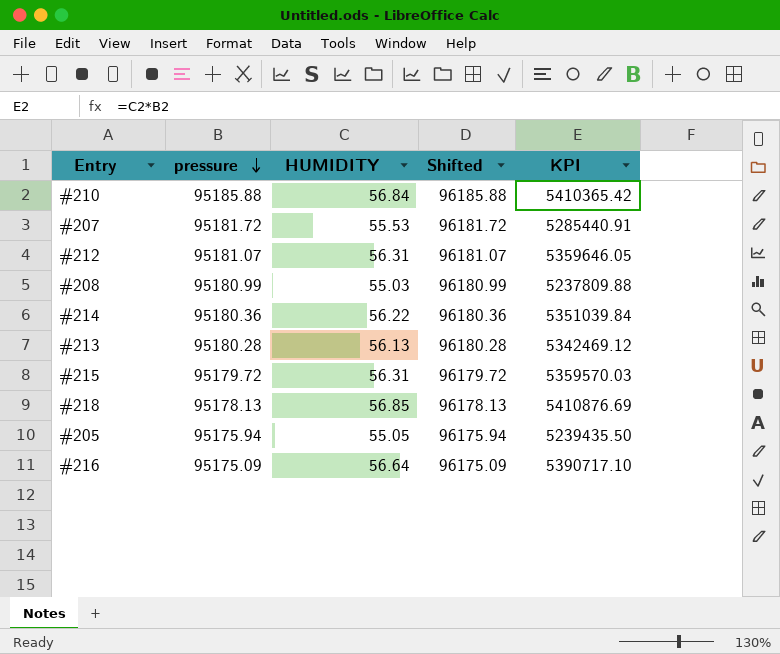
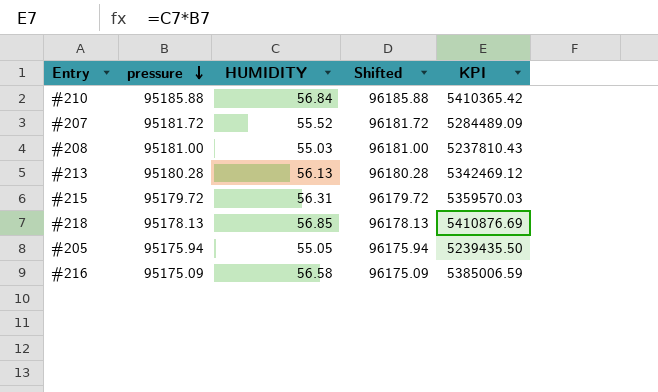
row #212: 95181.07 | 56.31 | 96181.07 | 5359646.05 -> none
row #214: 95180.36 | 56.22 | 96180.36 | 5351039.84 -> none
#207 | HUMIDITY: 55.53 -> 55.52
#207 | KPI: 5285440.91 -> 5284489.09
#208 | pressure: 95180.99 -> 95181.00
#208 | Shifted: 96180.99 -> 96181.00
#208 | KPI: 5237809.88 -> 5237810.43
#216 | HUMIDITY: 56.64 -> 56.58
#216 | KPI: 5390717.10 -> 5385006.59

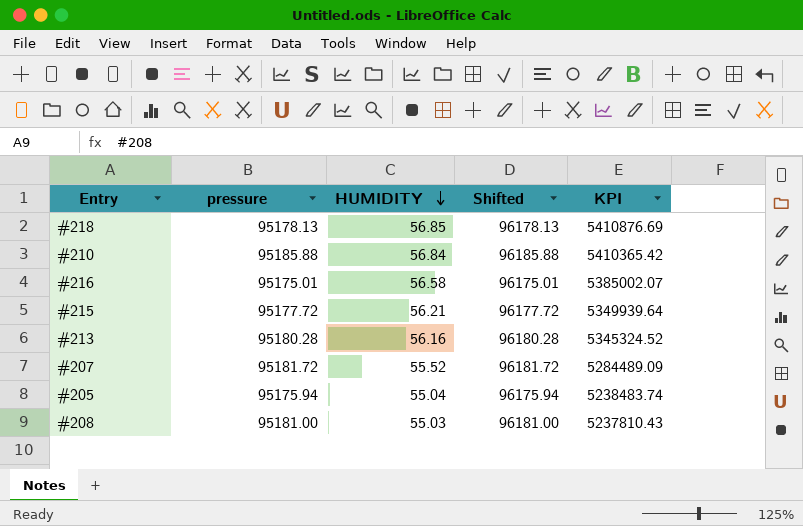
row order: pressure descending -> HUMIDITY descending
#216 | pressure: 95175.09 -> 95175.01
#216 | Shifted: 96175.09 -> 96175.01
#216 | KPI: 5385006.59 -> 5385002.07
#215 | pressure: 95179.72 -> 95177.72
#215 | HUMIDITY: 56.31 -> 56.21
#215 | Shifted: 96179.72 -> 96177.72
#215 | KPI: 5359570.03 -> 5349939.64
#213 | HUMIDITY: 56.13 -> 56.16
#213 | KPI: 5342469.12 -> 5345324.52
#205 | HUMIDITY: 55.05 -> 55.04
#205 | KPI: 5239435.50 -> 5238483.74

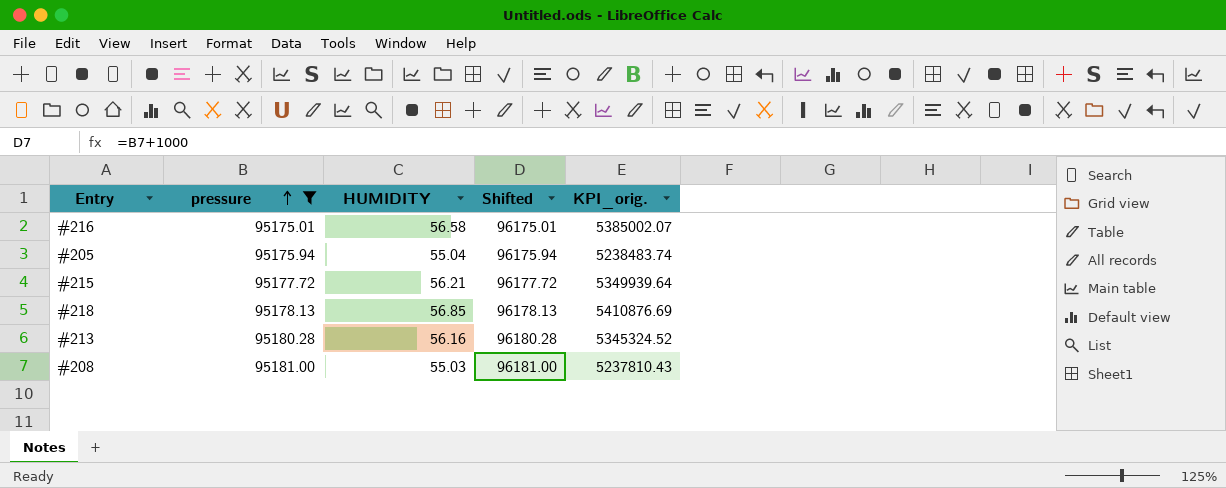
filter: none -> pressure <= 95181.00
row order: HUMIDITY descending -> pressure ascending
column name: KPI -> KPI_orig.

